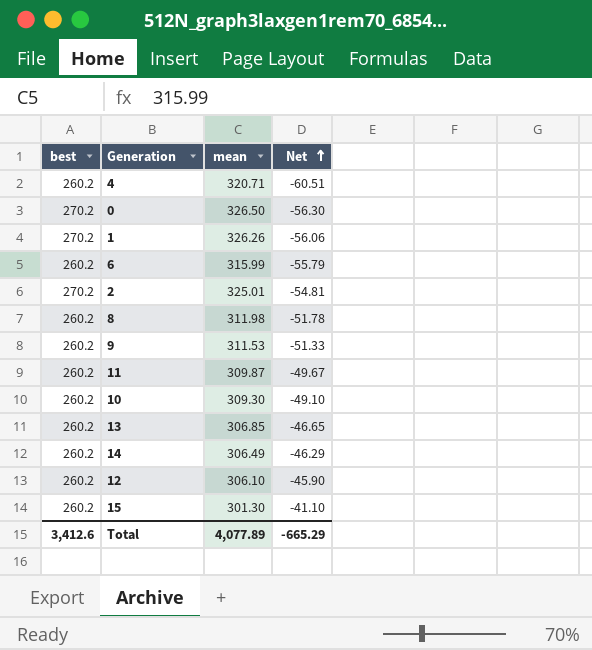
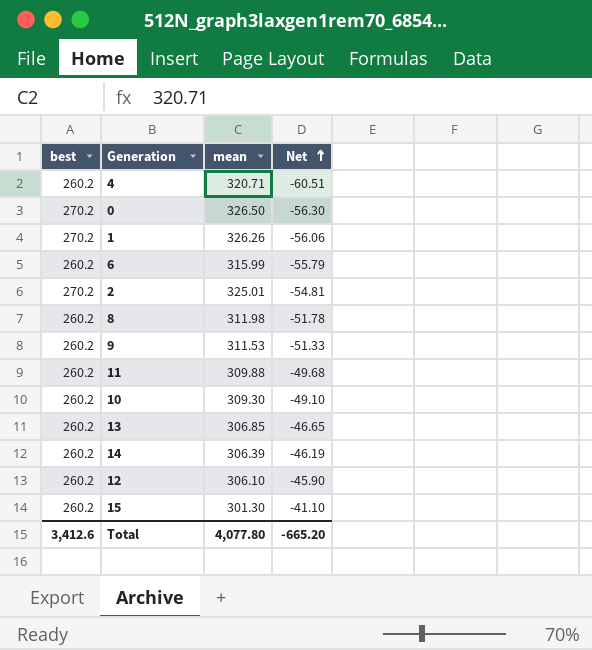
11 | mean: 309.87 -> 309.88
11 | Net: -49.67 -> -49.68
14 | mean: 306.49 -> 306.39
14 | Net: -46.29 -> -46.19
Total | mean: 4,077.89 -> 4,077.80
Total | Net: -665.29 -> -665.20

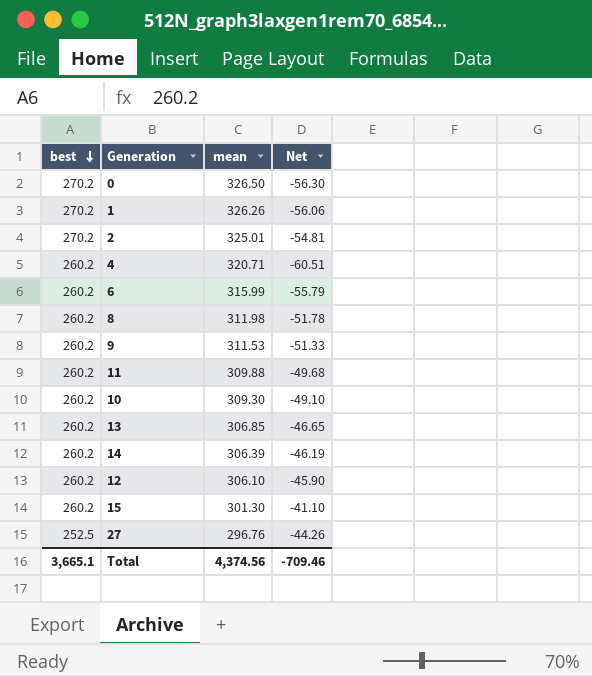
row order: Net ascending -> best descending
row 27: none -> 252.5 | 296.76 | -44.26
Total | best: 3,412.6 -> 3,665.1
Total | mean: 4,077.80 -> 4,374.56
Total | Net: -665.20 -> -709.46

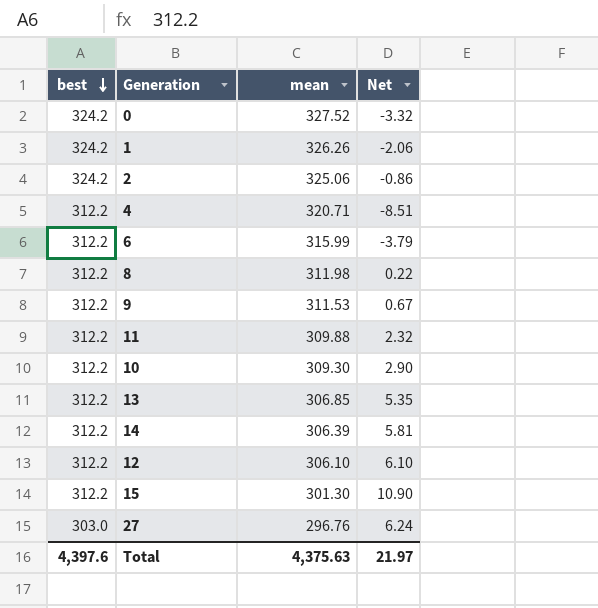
0 | best: 270.2 -> 324.2
0 | mean: 326.50 -> 327.52
0 | Net: -56.30 -> -3.32
1 | best: 270.2 -> 324.2
1 | Net: -56.06 -> -2.06
2 | best: 270.2 -> 324.2
2 | mean: 325.01 -> 325.06
2 | Net: -54.81 -> -0.86
4 | best: 260.2 -> 312.2
4 | Net: -60.51 -> -8.51
6 | best: 260.2 -> 312.2
6 | Net: -55.79 -> -3.79
8 | best: 260.2 -> 312.2
8 | Net: -51.78 -> 0.22
9 | best: 260.2 -> 312.2
9 | Net: -51.33 -> 0.67
11 | best: 260.2 -> 312.2
11 | Net: -49.68 -> 2.32
10 | best: 260.2 -> 312.2
10 | Net: -49.10 -> 2.90
13 | best: 260.2 -> 312.2
13 | Net: -46.65 -> 5.35
14 | best: 260.2 -> 312.2
14 | Net: -46.19 -> 5.81
12 | best: 260.2 -> 312.2
12 | Net: -45.90 -> 6.10
15 | best: 260.2 -> 312.2
15 | Net: -41.10 -> 10.90
27 | best: 252.5 -> 303.0
27 | Net: -44.26 -> 6.24
Total | best: 3,665.1 -> 4,397.6
Total | mean: 4,374.56 -> 4,375.63
Total | Net: -709.46 -> 21.97

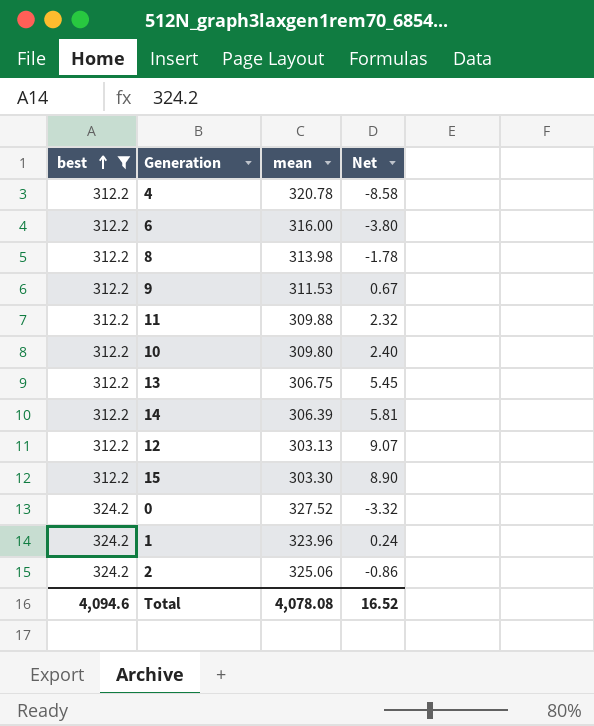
filter: none -> best != 303.0
row order: best descending -> best ascending
4 | mean: 320.71 -> 320.78
4 | Net: -8.51 -> -8.58
6 | mean: 315.99 -> 316.00
6 | Net: -3.79 -> -3.80
8 | mean: 311.98 -> 313.98
8 | Net: 0.22 -> -1.78
10 | mean: 309.30 -> 309.80
10 | Net: 2.90 -> 2.40
13 | mean: 306.85 -> 306.75
13 | Net: 5.35 -> 5.45
12 | mean: 306.10 -> 303.13
12 | Net: 6.10 -> 9.07
15 | mean: 301.30 -> 303.30
15 | Net: 10.90 -> 8.90
1 | mean: 326.26 -> 323.96
1 | Net: -2.06 -> 0.24
Total | best: 4,397.6 -> 4,094.6
Total | mean: 4,375.63 -> 4,078.08
Total | Net: 21.97 -> 16.52

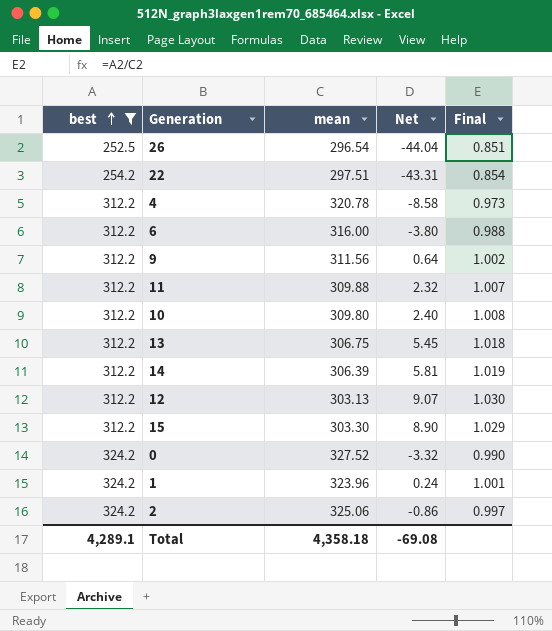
column Final | formula: none -> [best] / [mean]
row 8: 312.2 | 313.98 | -1.78 -> none
row 26: none -> 252.5 | 296.54 | -44.04 | 0.851
row 22: none -> 254.2 | 297.51 | -43.31 | 0.854
9 | mean: 311.53 -> 311.56
9 | Net: 0.67 -> 0.64
Total | best: 4,094.6 -> 4,289.1
Total | mean: 4,078.08 -> 4,358.18
Total | Net: 16.52 -> -69.08

